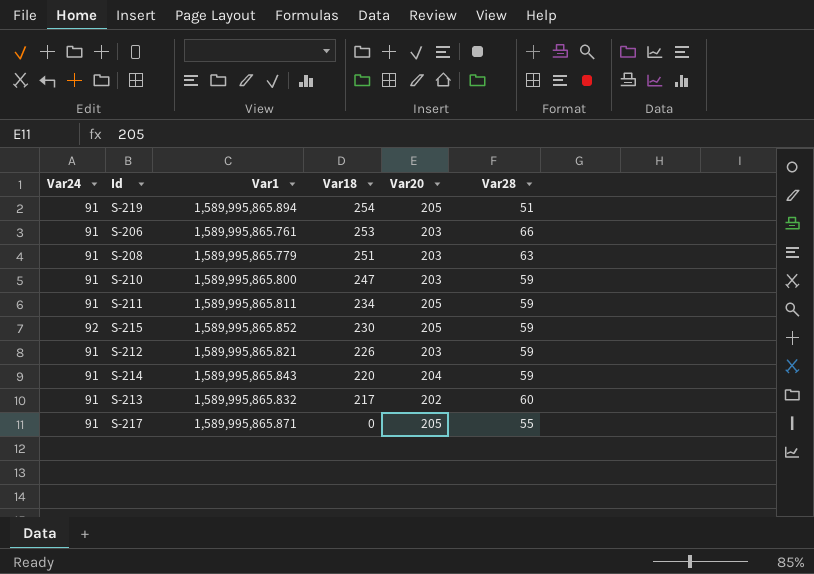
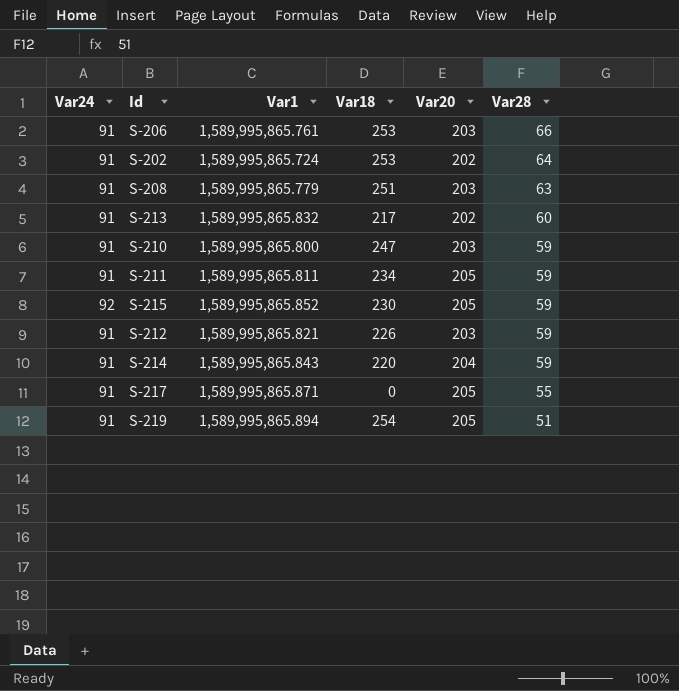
row order: Var18 descending -> Var28 descending
row S-202: none -> 91 | 1,589,995,865.724 | 253 | 202 | 64

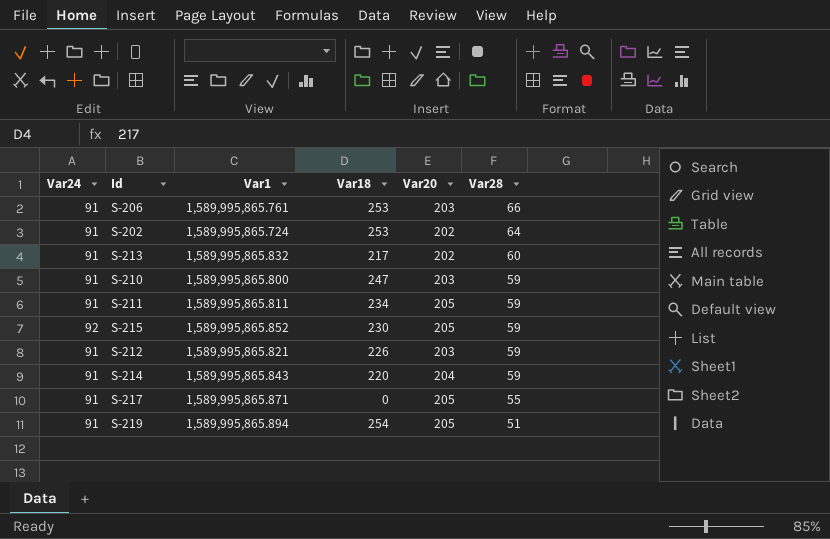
row S-208: 91 | 1,589,995,865.779 | 251 | 203 | 63 -> none

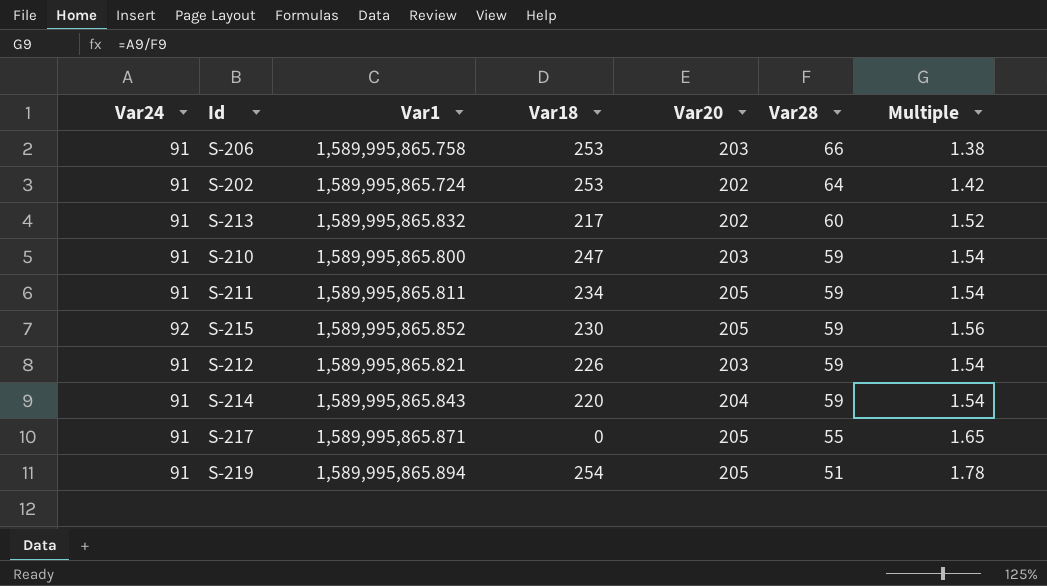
column Multiple | formula: none -> [Var24] / [Var28]
S-206 | Var1: 1,589,995,865.761 -> 1,589,995,865.758

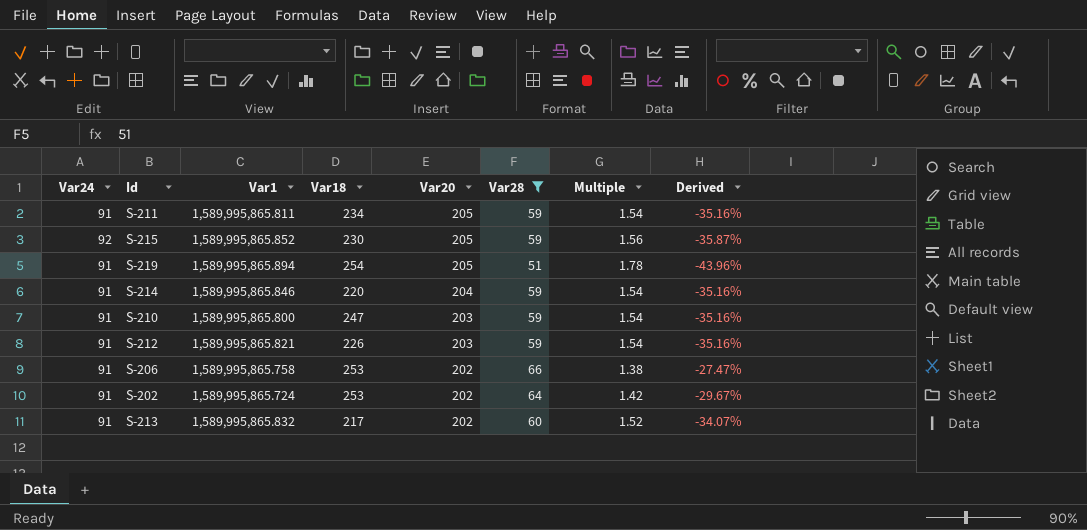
filter: none -> Var28 != 55
row order: Var28 descending -> Var20 descending
column Derived | formula: none -> ([Var28] - [Var24]) / [Var24]
S-214 | Var1: 1,589,995,865.843 -> 1,589,995,865.846
S-206 | Var20: 203 -> 202

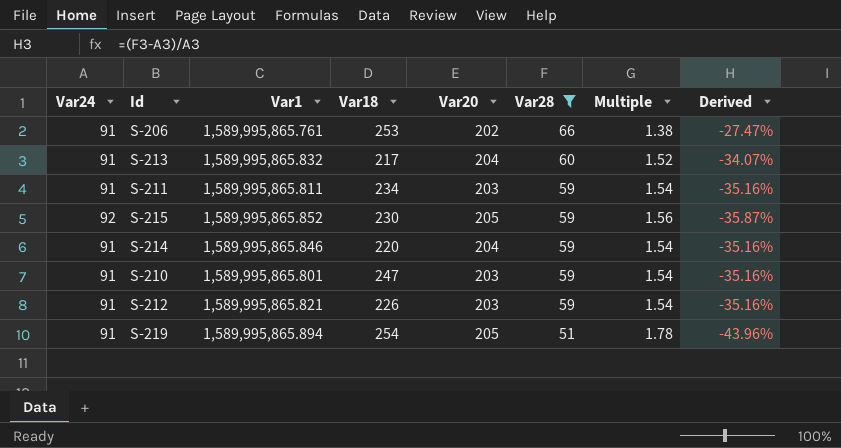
row order: Var20 descending -> Var28 descending
row S-202: 91 | 1,589,995,865.724 | 253 | 202 | 64 | 1.42 | -29.67% -> none
S-206 | Var1: 1,589,995,865.758 -> 1,589,995,865.761
S-213 | Var20: 202 -> 204
S-211 | Var20: 205 -> 203
S-210 | Var1: 1,589,995,865.800 -> 1,589,995,865.801

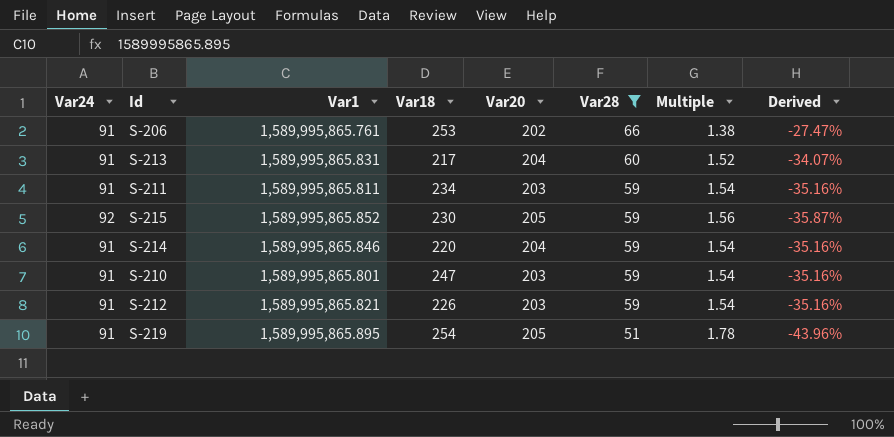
S-213 | Var1: 1,589,995,865.832 -> 1,589,995,865.831
S-219 | Var1: 1,589,995,865.894 -> 1,589,995,865.895

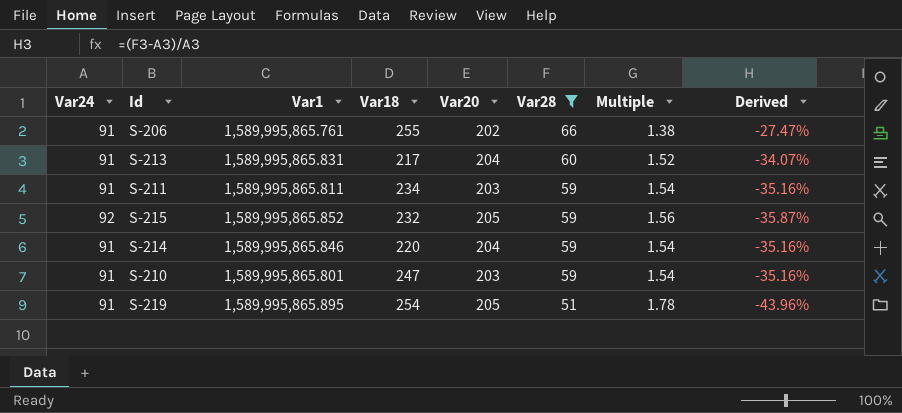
row S-212: 91 | 1,589,995,865.821 | 226 | 203 | 59 | 1.54 | -35.16% -> none
S-206 | Var18: 253 -> 255
S-215 | Var18: 230 -> 232

